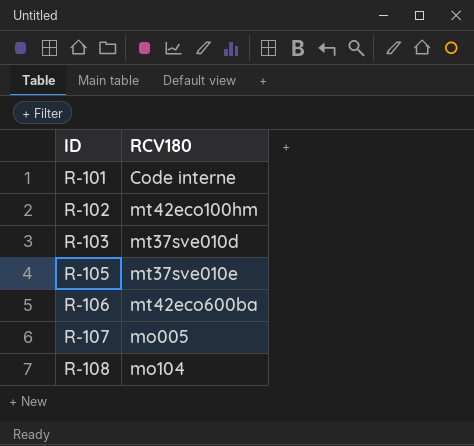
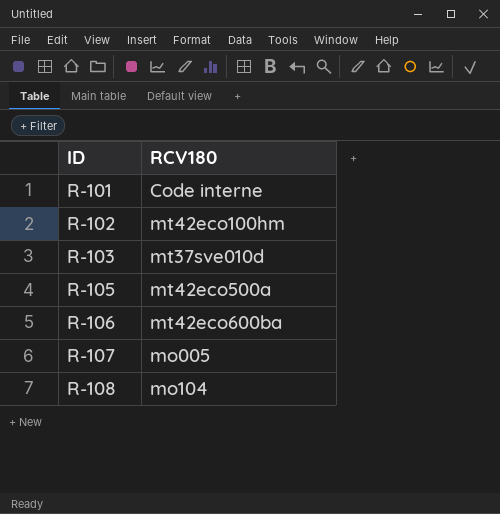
R-105 | RCV180: mt37sve010e -> mt42eco500a

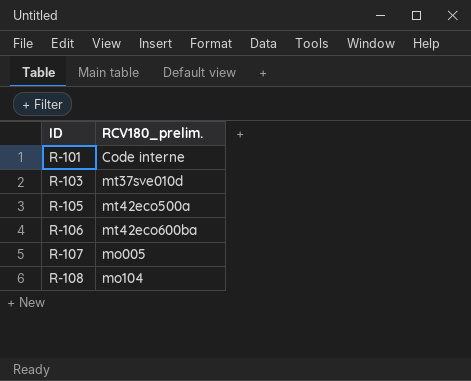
column name: RCV180 -> RCV180_prelim.
row R-102: mt42eco100hm -> none

